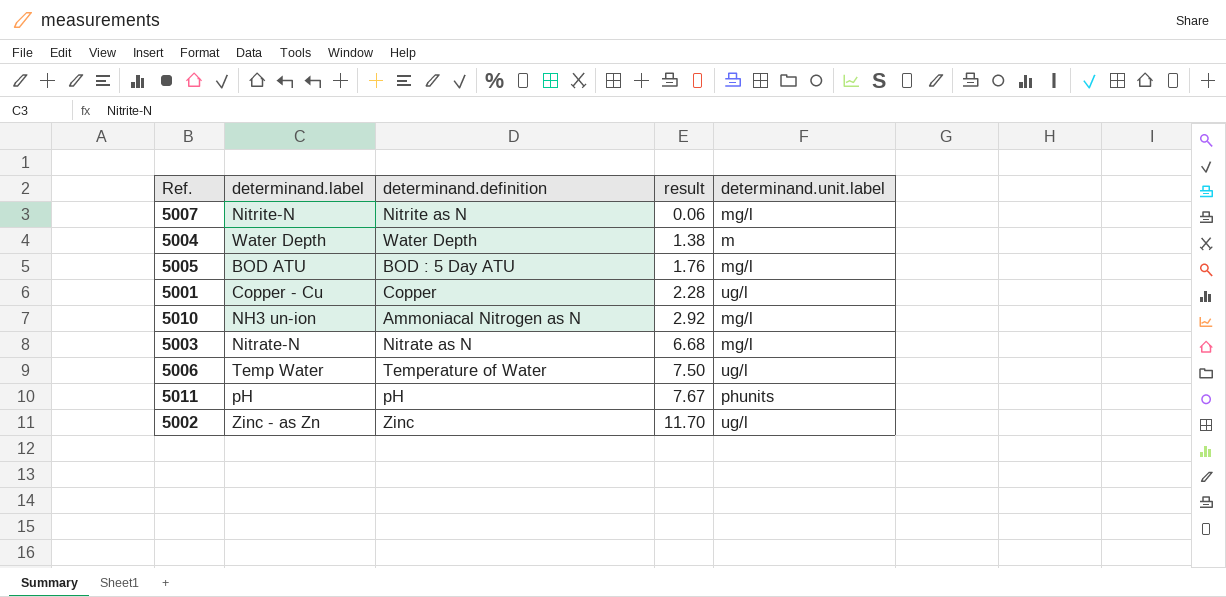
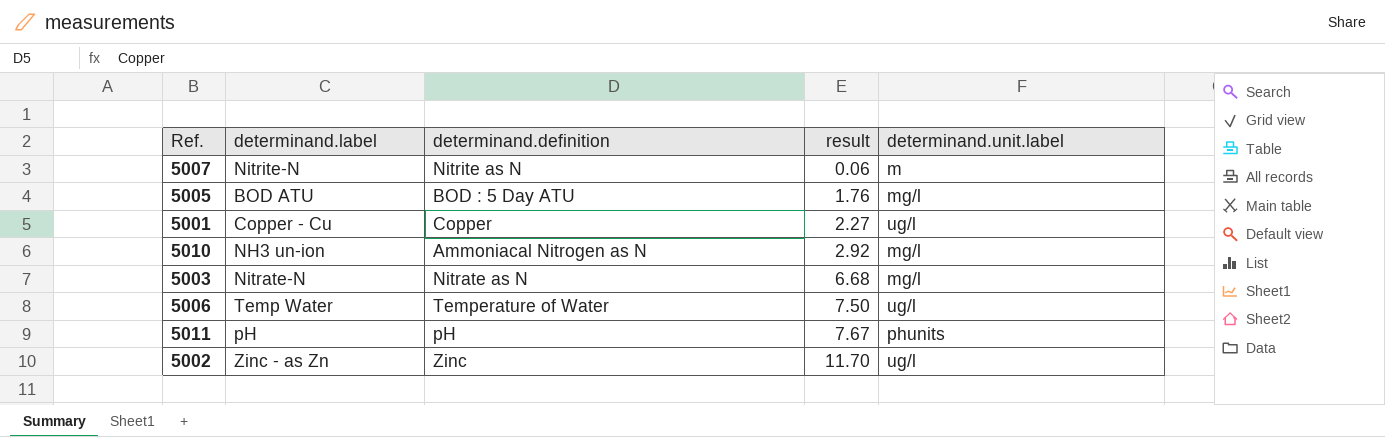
row 5004: Water Depth | Water Depth | 1.38 | m -> none
5007 | determinand.unit.label: mg/l -> m
5001 | result: 2.28 -> 2.27

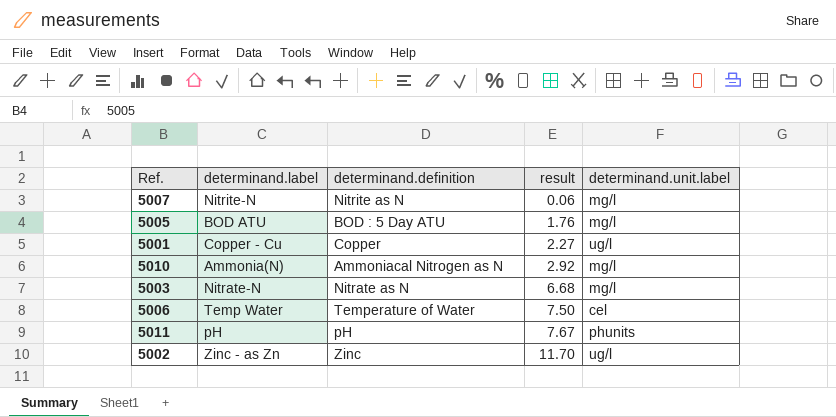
5007 | determinand.unit.label: m -> mg/l
5010 | determinand.label: NH3 un-ion -> Ammonia(N)
5006 | determinand.unit.label: ug/l -> cel

